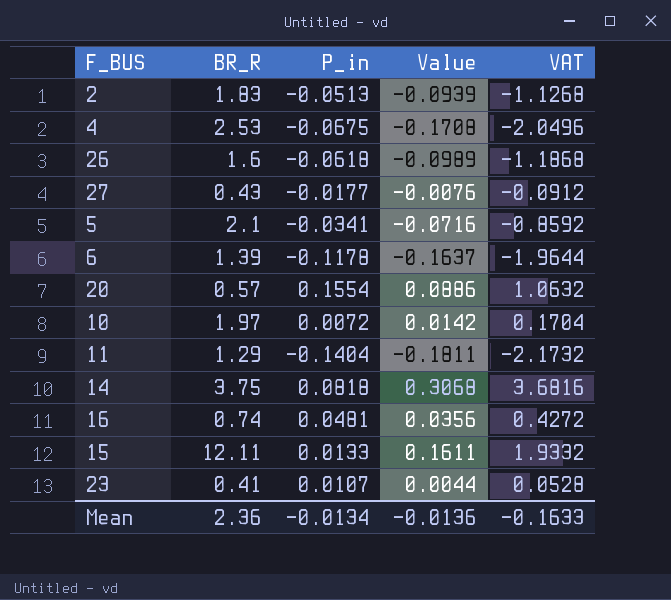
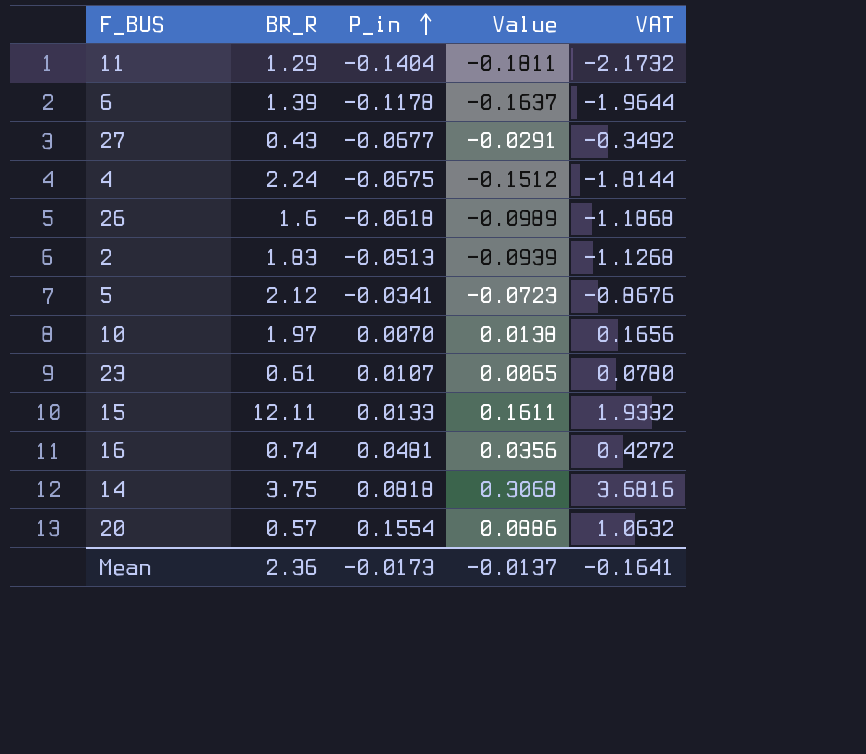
row order: none -> P_in ascending
27 | P_in: -0.0177 -> -0.0677
27 | Value: -0.0076 -> -0.0291
27 | VAT: -0.0912 -> -0.3492
4 | BR_R: 2.53 -> 2.24
4 | Value: -0.1708 -> -0.1512
4 | VAT: -2.0496 -> -1.8144
5 | BR_R: 2.1 -> 2.12
5 | Value: -0.0716 -> -0.0723
5 | VAT: -0.8592 -> -0.8676
10 | P_in: 0.0072 -> 0.0070
10 | Value: 0.0142 -> 0.0138
10 | VAT: 0.1704 -> 0.1656
23 | BR_R: 0.41 -> 0.61
23 | Value: 0.0044 -> 0.0065
23 | VAT: 0.0528 -> 0.0780
Mean | P_in: -0.0134 -> -0.0173
Mean | Value: -0.0136 -> -0.0137
Mean | VAT: -0.1633 -> -0.1641

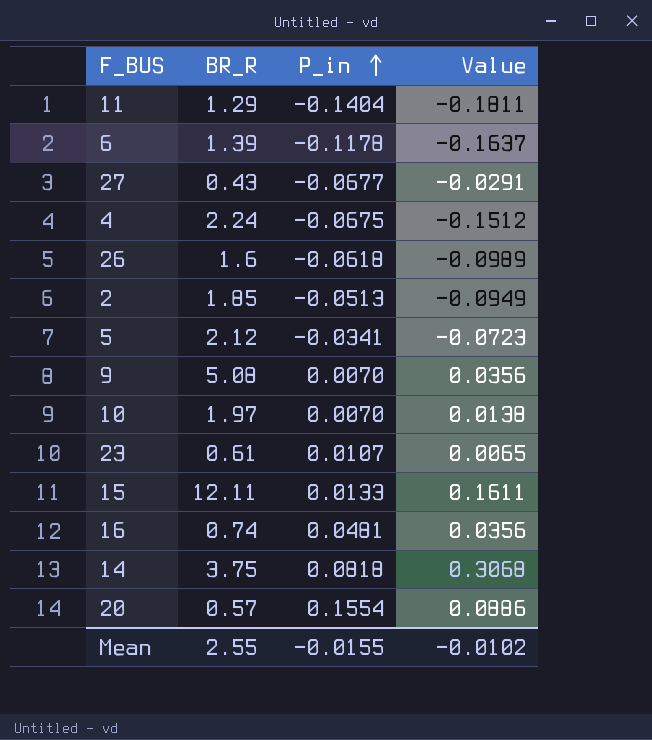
column VAT | formula: [Value] * 12 -> none
2 | BR_R: 1.83 -> 1.85
2 | Value: -0.0939 -> -0.0949
row 9: none -> 5.08 | 0.0070 | 0.0356
Mean | BR_R: 2.36 -> 2.55
Mean | P_in: -0.0173 -> -0.0155
Mean | Value: -0.0137 -> -0.0102

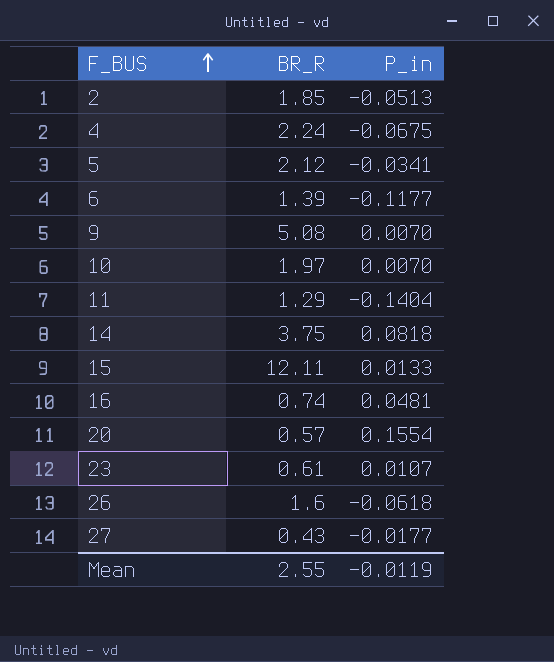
row order: P_in ascending -> F_BUS ascending
column Value | formula: [BR_R] * [P_in] -> none
6 | P_in: -0.1178 -> -0.1177
27 | P_in: -0.0677 -> -0.0177
Mean | P_in: -0.0155 -> -0.0119

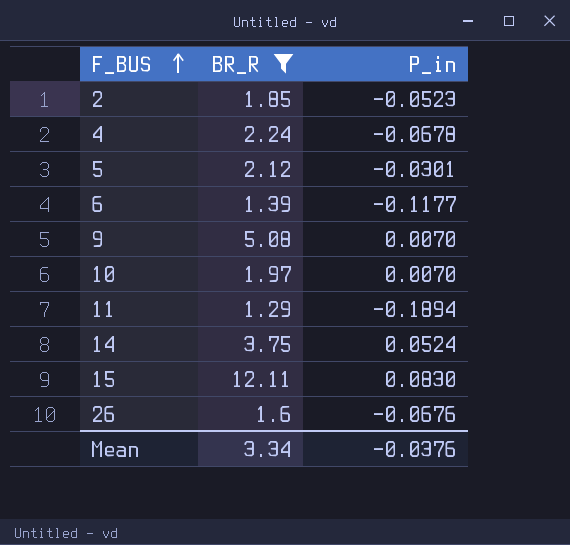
filter: none -> BR_R >= 1.29
2 | P_in: -0.0513 -> -0.0523
4 | P_in: -0.0675 -> -0.0678
5 | P_in: -0.0341 -> -0.0301
11 | P_in: -0.1404 -> -0.1894
14 | P_in: 0.0818 -> 0.0524
15 | P_in: 0.0133 -> 0.0830
26 | P_in: -0.0618 -> -0.0676
Mean | BR_R: 2.55 -> 3.34
Mean | P_in: -0.0119 -> -0.0376

